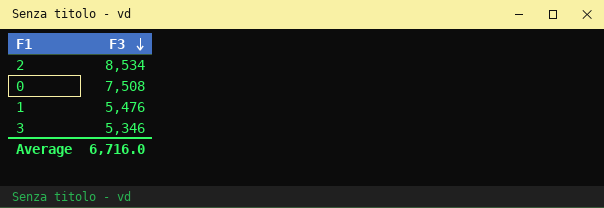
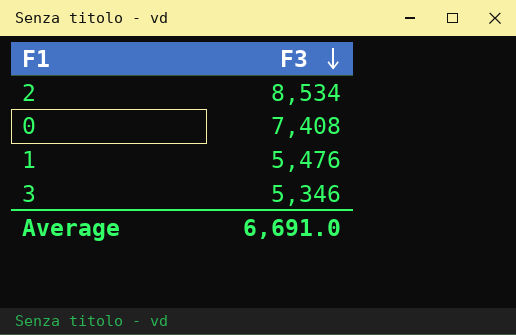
0 | F3: 7,508 -> 7,408
Average | F3: 6,716.0 -> 6,691.0

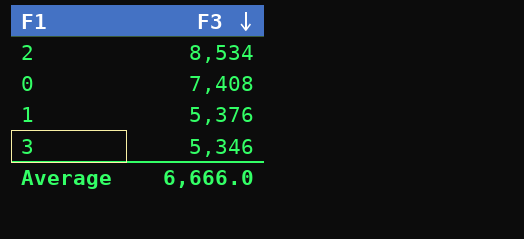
1 | F3: 5,476 -> 5,376
Average | F3: 6,691.0 -> 6,666.0

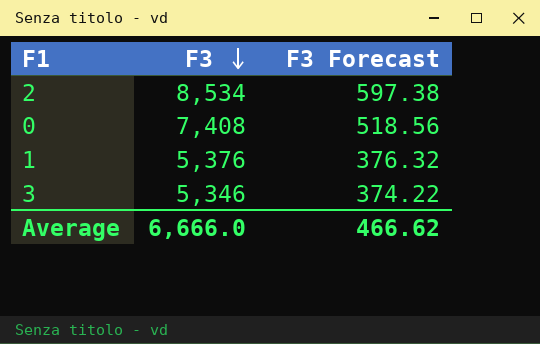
column F3 Forecast | formula: none -> [F3] * 0.07

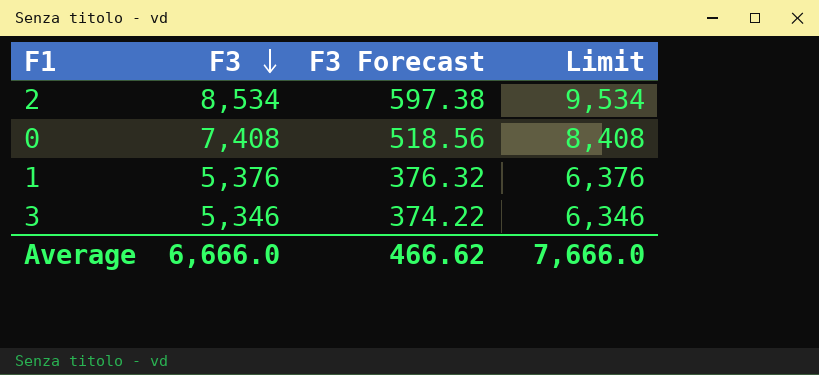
column Limit | formula: none -> [F3] + 1000

